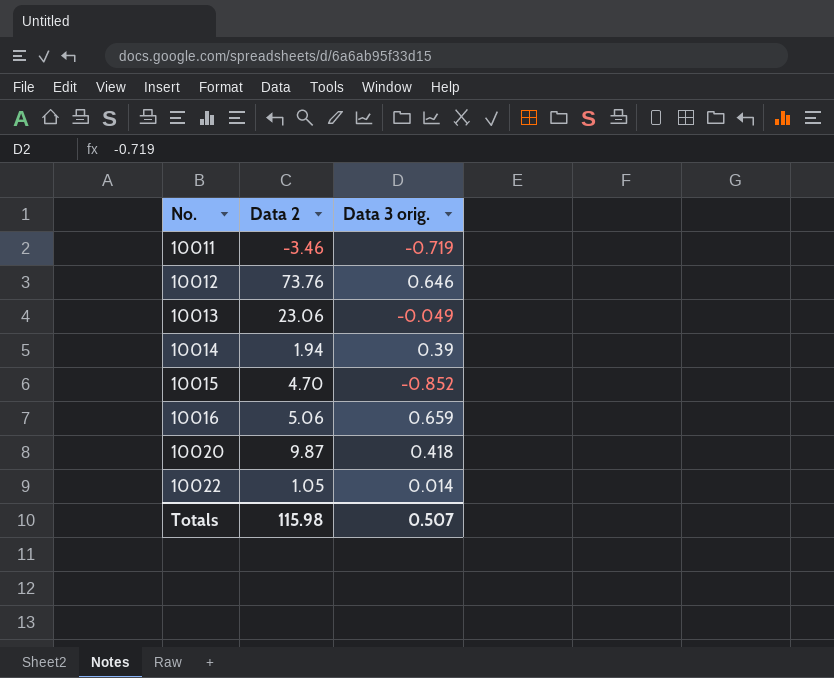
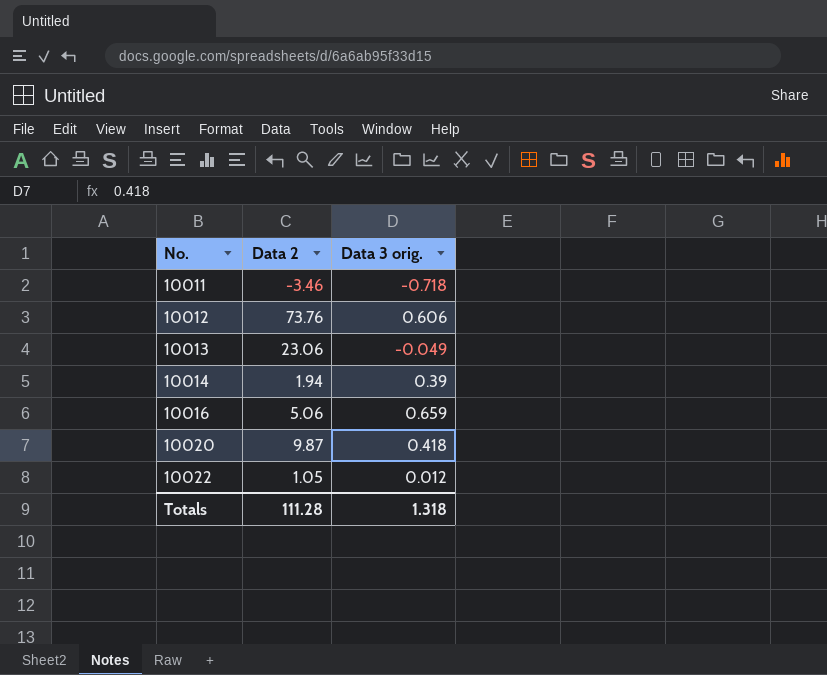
row 10015: 4.70 | -0.852 -> none
10011 | Data 3 orig.: -0.719 -> -0.718
10012 | Data 3 orig.: 0.646 -> 0.606
10022 | Data 3 orig.: 0.014 -> 0.012
Totals | Data 2: 115.98 -> 111.28
Totals | Data 3 orig.: 0.507 -> 1.318

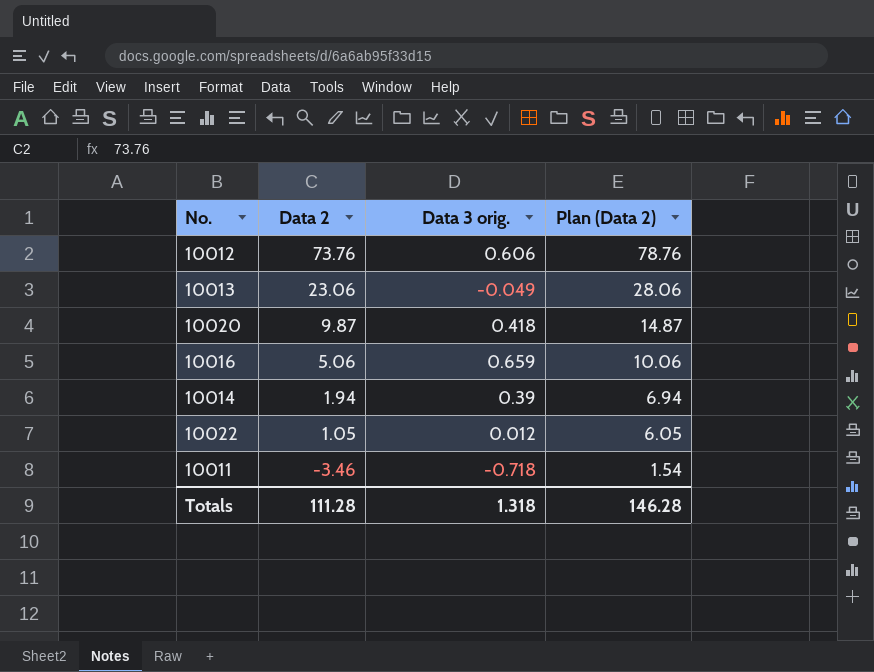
row order: No. ascending -> Data 2 descending
column Plan (Data 2) | formula: none -> [Data 2] + 5

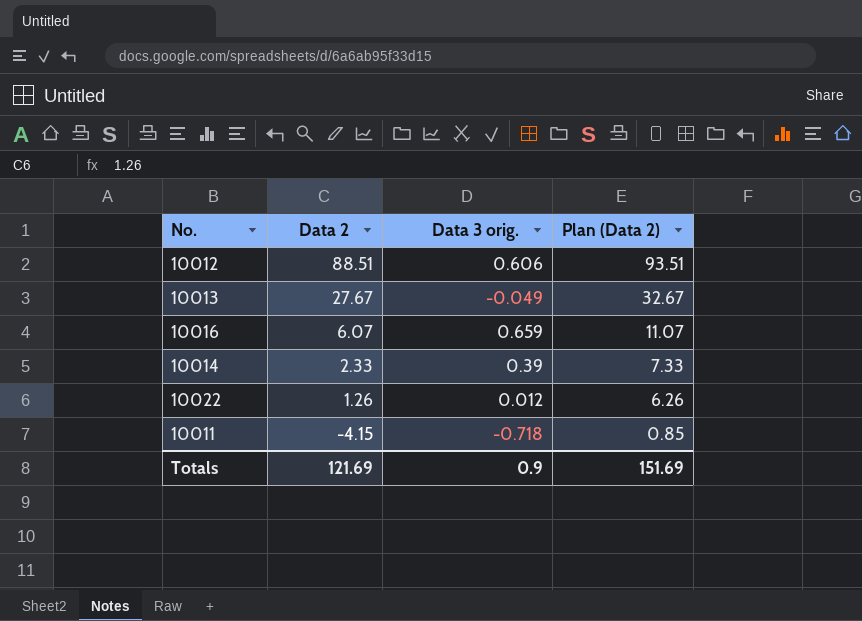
row 10020: 9.87 | 0.418 | 14.87 -> none
10012 | Data 2: 73.76 -> 88.51
10012 | Plan (Data 2): 78.76 -> 93.51
10013 | Data 2: 23.06 -> 27.67
10013 | Plan (Data 2): 28.06 -> 32.67
10016 | Data 2: 5.06 -> 6.07
10016 | Plan (Data 2): 10.06 -> 11.07
10014 | Data 2: 1.94 -> 2.33
10014 | Plan (Data 2): 6.94 -> 7.33
10022 | Data 2: 1.05 -> 1.26
10022 | Plan (Data 2): 6.05 -> 6.26
10011 | Data 2: -3.46 -> -4.15
10011 | Plan (Data 2): 1.54 -> 0.85
Totals | Data 2: 111.28 -> 121.69
Totals | Data 3 orig.: 1.318 -> 0.9
Totals | Plan (Data 2): 146.28 -> 151.69

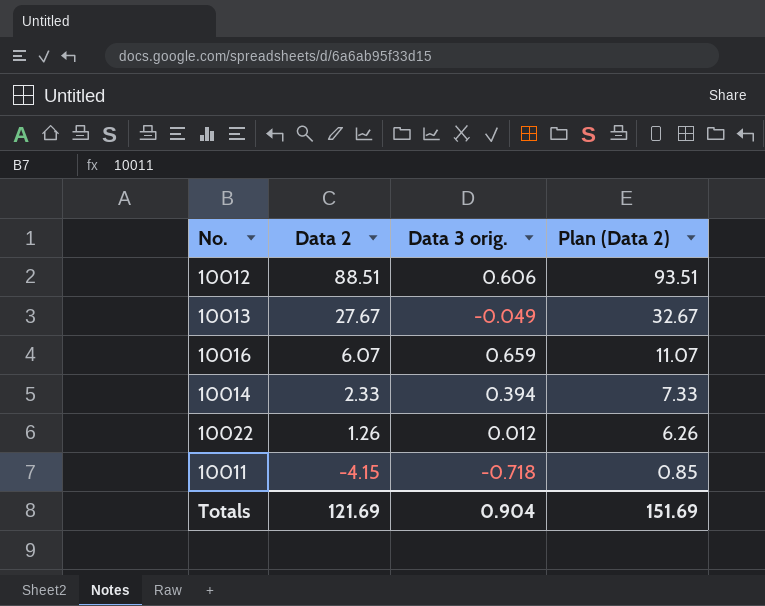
10014 | Data 3 orig.: 0.39 -> 0.394
Totals | Data 3 orig.: 0.9 -> 0.904

